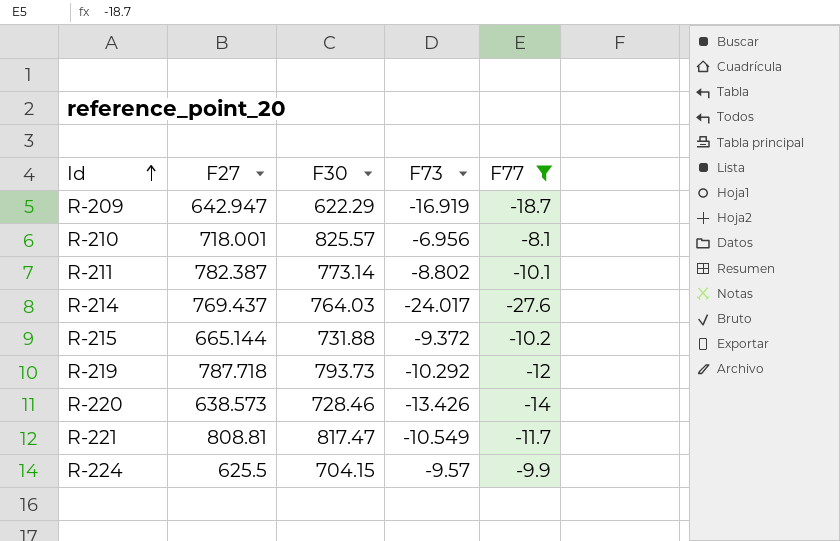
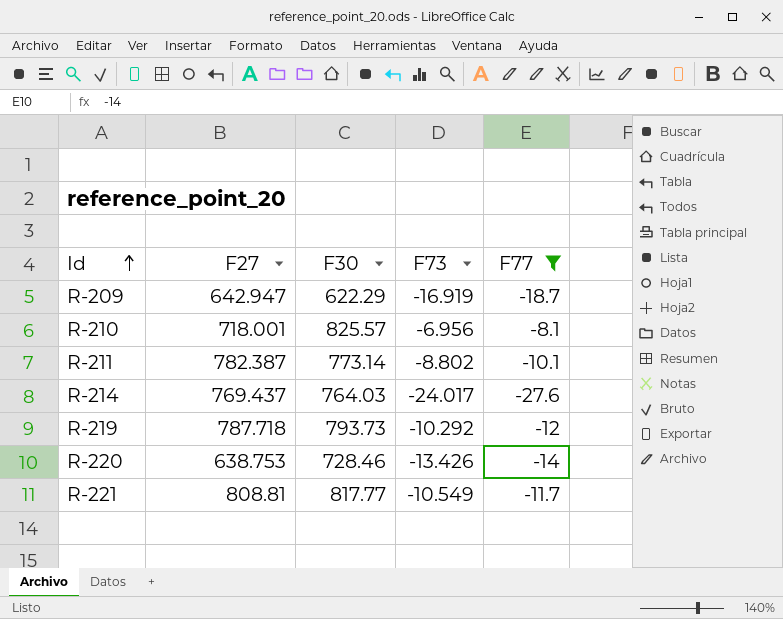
row R-215: 665.144 | 731.88 | -9.372 | -10.2 -> none
row R-224: 625.5 | 704.15 | -9.57 | -9.9 -> none
R-220 | F27: 638.573 -> 638.753
R-221 | F30: 817.47 -> 817.77

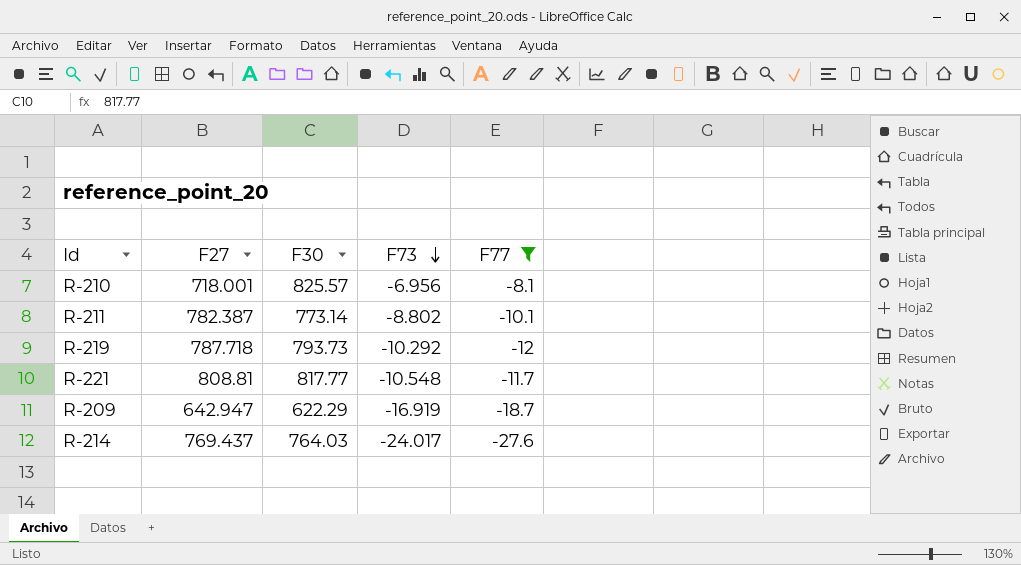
row order: Id ascending -> F73 descending
row R-220: 638.753 | 728.46 | -13.426 | -14 -> none
R-221 | F73: -10.549 -> -10.548

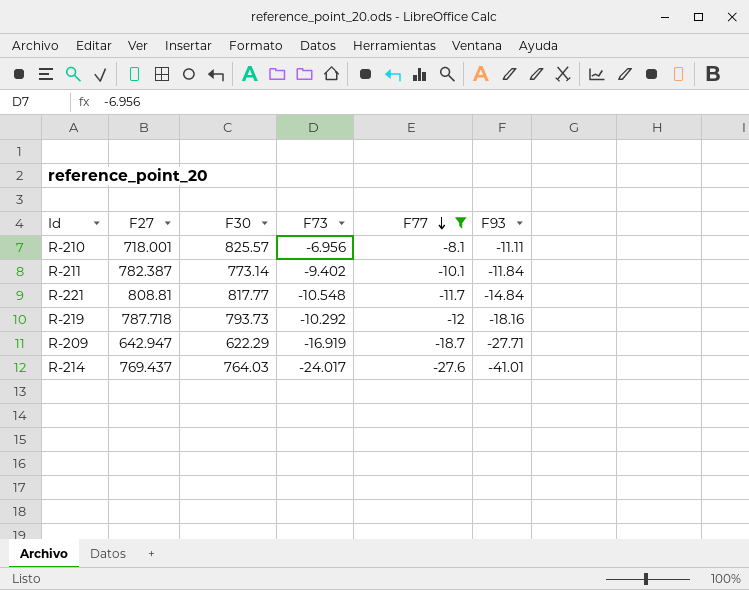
row order: F73 descending -> F77 descending
column F93 | position: none -> 6
R-211 | F73: -8.802 -> -9.402

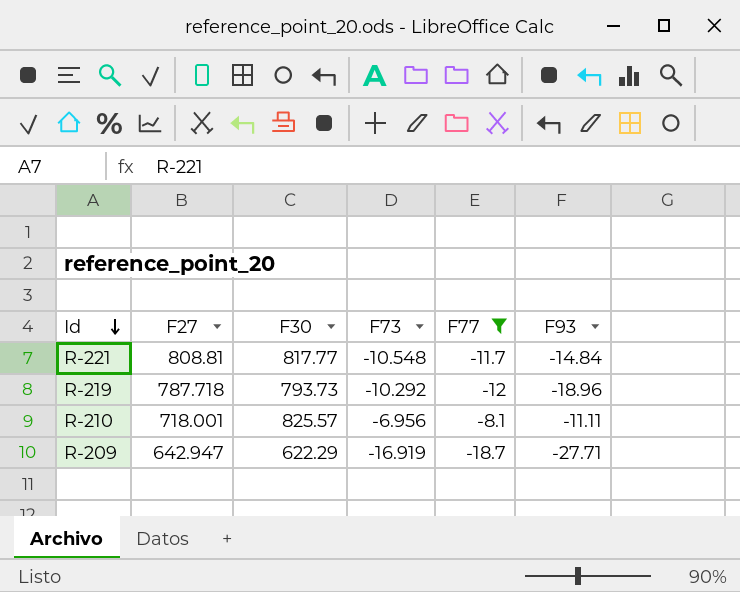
row order: F77 descending -> Id descending
row R-211: 782.387 | 773.14 | -9.402 | -10.1 | -11.84 -> none
row R-214: 769.437 | 764.03 | -24.017 | -27.6 | -41.01 -> none
R-219 | F93: -18.16 -> -18.96

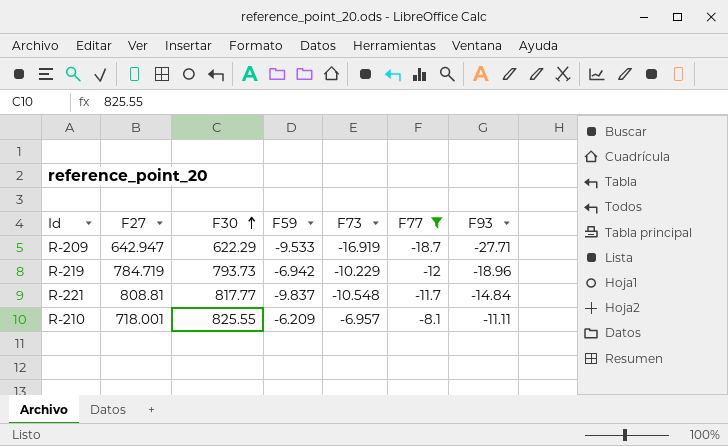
row order: Id descending -> F30 ascending
column F59 | position: none -> 4
R-219 | F27: 787.718 -> 784.719
R-219 | F73: -10.292 -> -10.229
R-210 | F30: 825.57 -> 825.55
R-210 | F73: -6.956 -> -6.957

